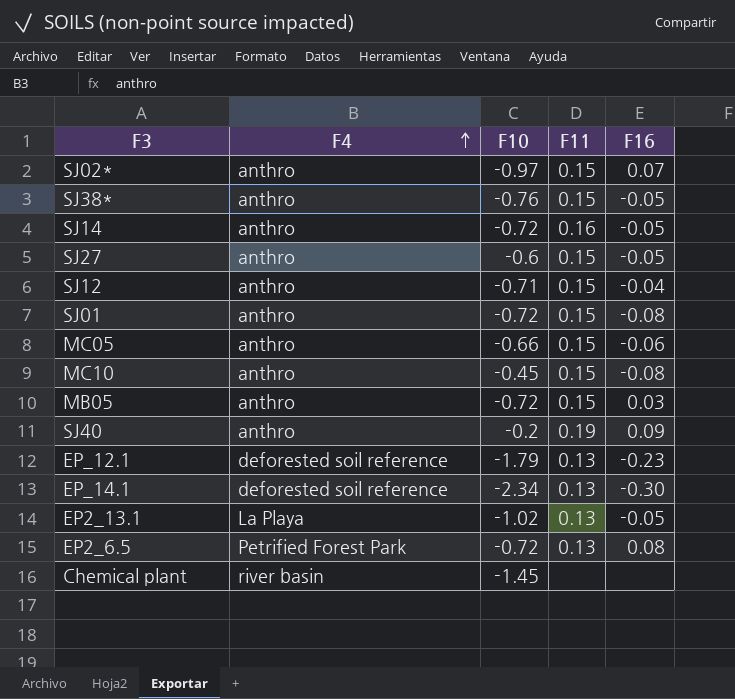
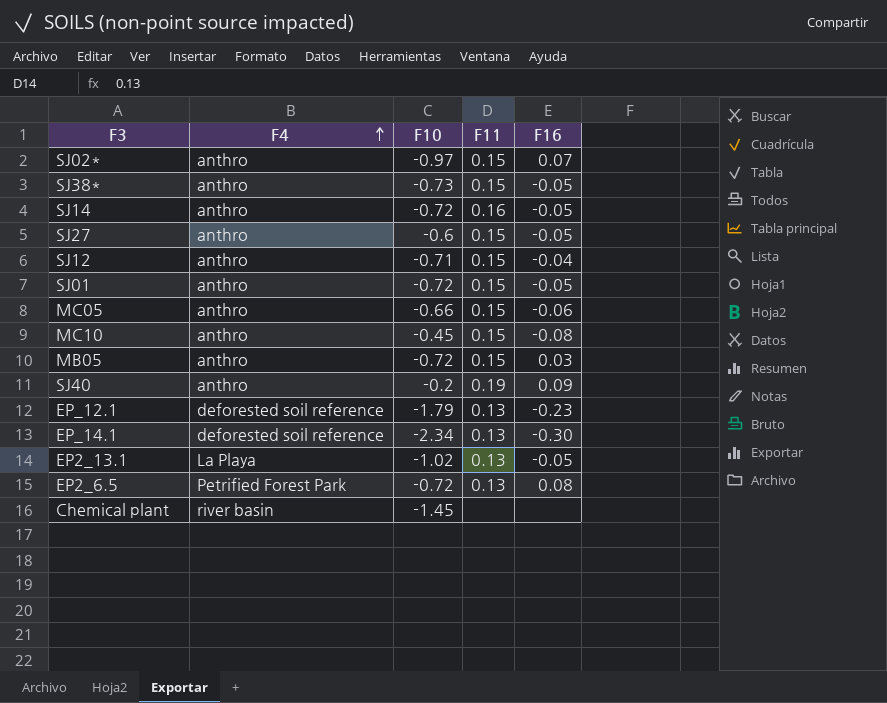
SJ38* | F10: -0.76 -> -0.73
SJ01 | F16: -0.08 -> -0.05

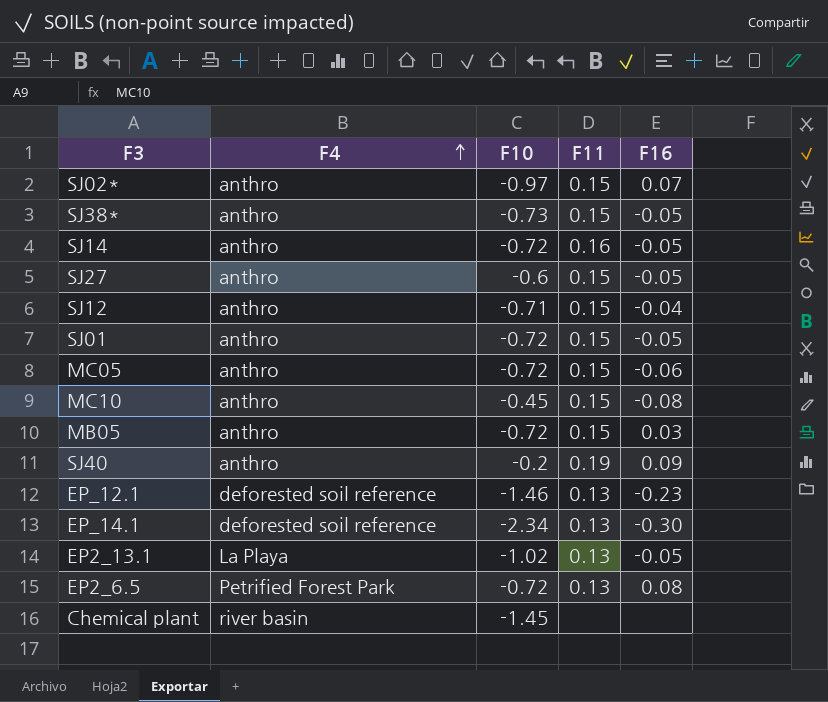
MC05 | F10: -0.66 -> -0.72
EP_12.1 | F10: -1.79 -> -1.46

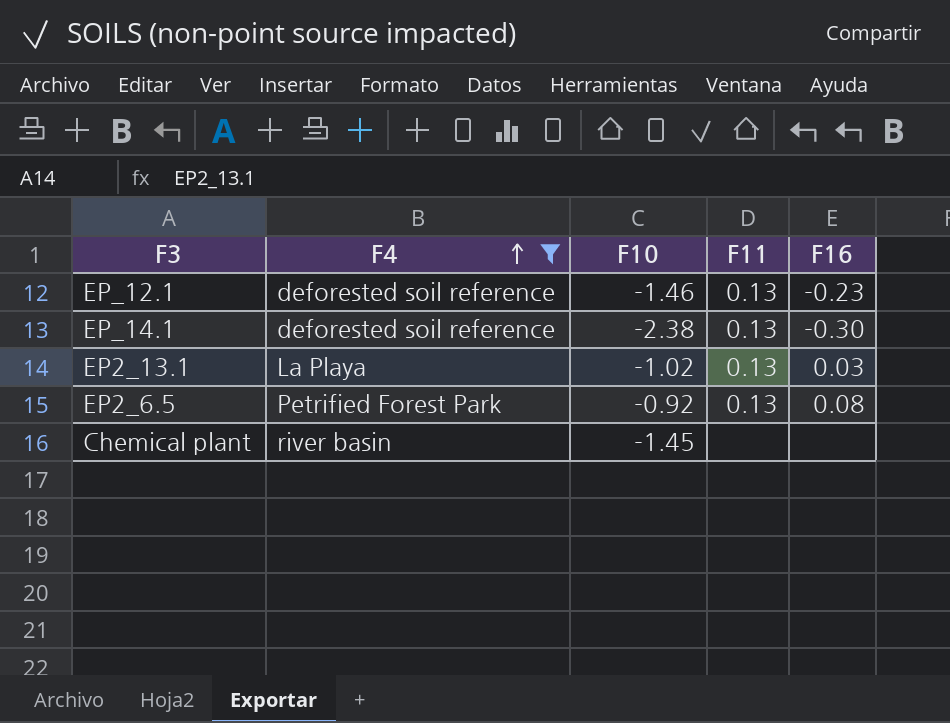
filter: none -> F4 != anthro
EP_14.1 | F10: -2.34 -> -2.38
EP2_13.1 | F16: -0.05 -> 0.03
EP2_6.5 | F10: -0.72 -> -0.92

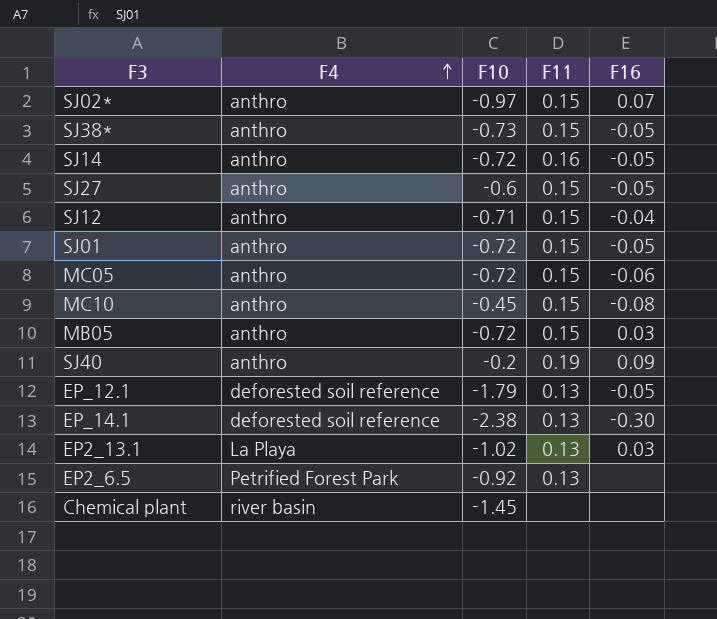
filter: F4 != anthro -> none
EP_12.1 | F10: -1.46 -> -1.79
EP_12.1 | F16: -0.23 -> -0.05
EP2_6.5 | F16: 0.08 -> none

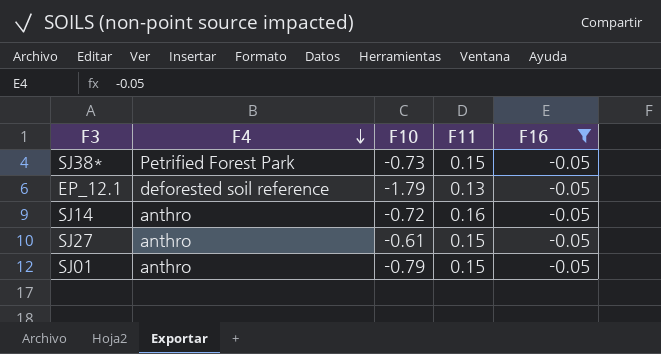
filter: none -> F16 = -0.05
row order: F4 ascending -> F4 descending
SJ38* | F4: anthro -> Petrified Forest Park
SJ27 | F10: -0.6 -> -0.61
SJ01 | F10: -0.72 -> -0.79

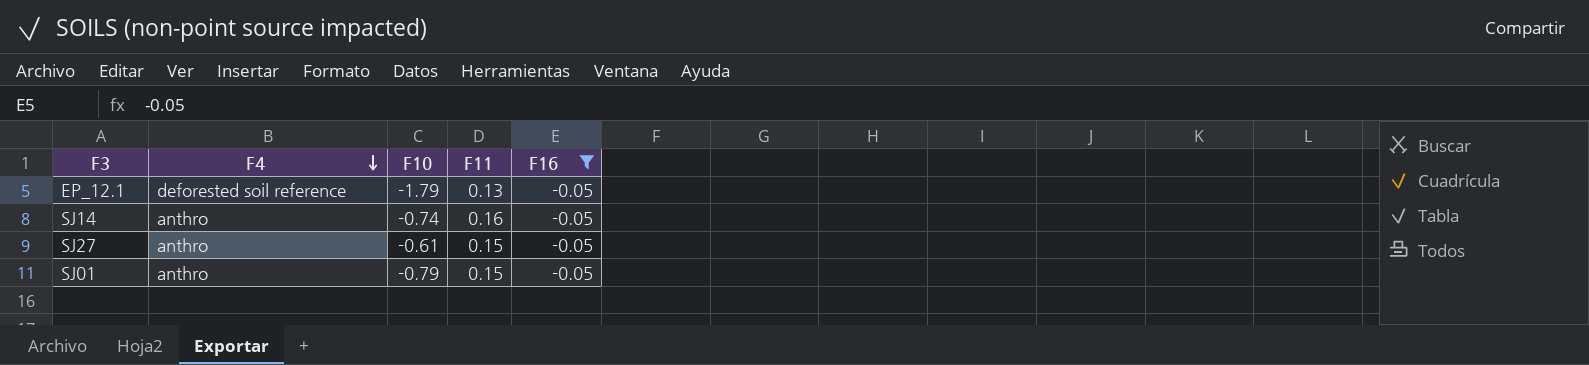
row SJ38*: Petrified Forest Park | -0.73 | 0.15 | -0.05 -> none
SJ14 | F10: -0.72 -> -0.74

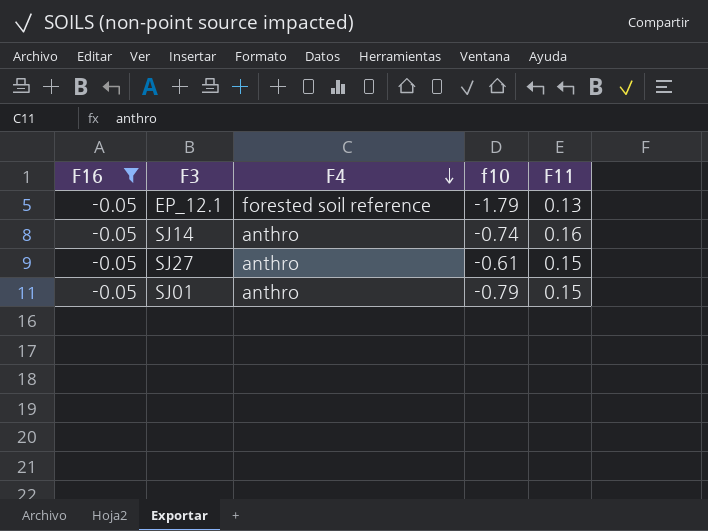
column F16 | position: 5 -> 1
column name: F10 -> f10
EP_12.1 | F4: deforested soil reference -> forested soil reference

